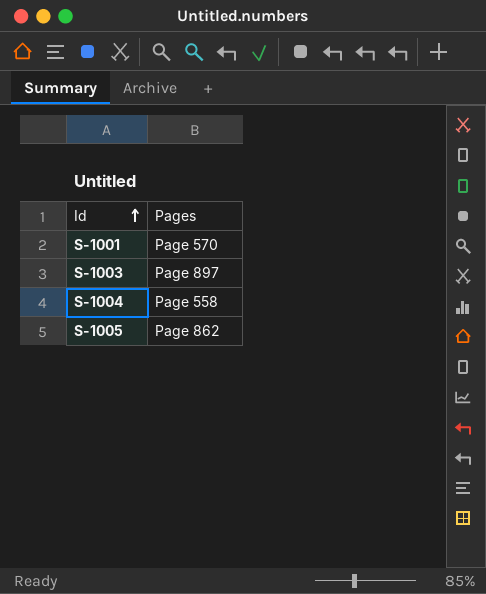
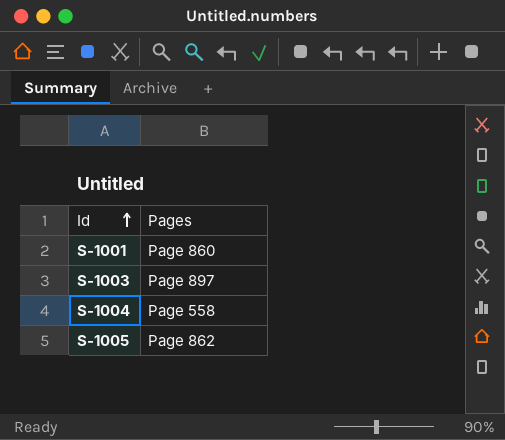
S-1001 | Pages: Page 570 -> Page 860

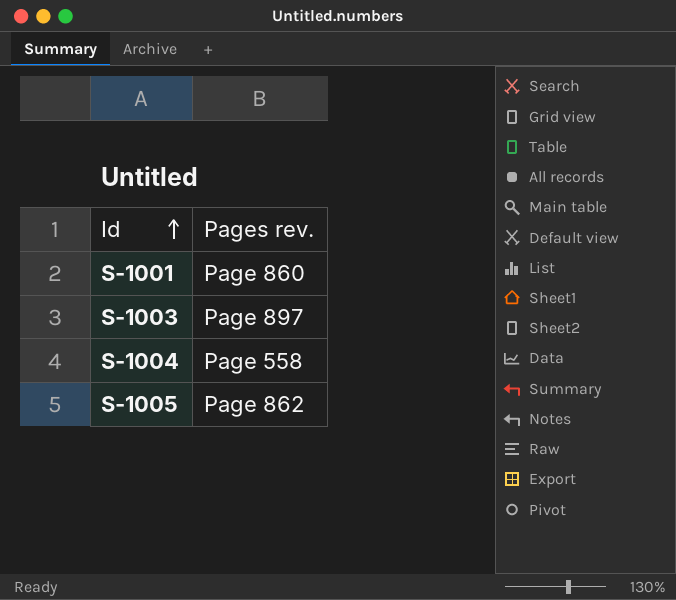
column name: Pages -> Pages rev.

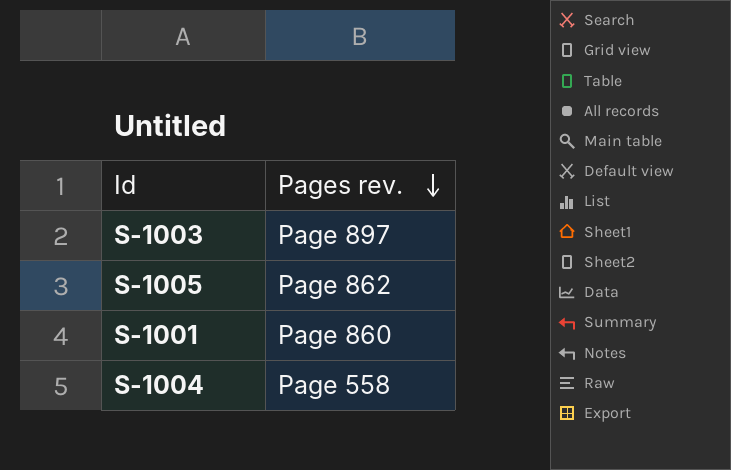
row order: Id ascending -> Pages rev. descending

